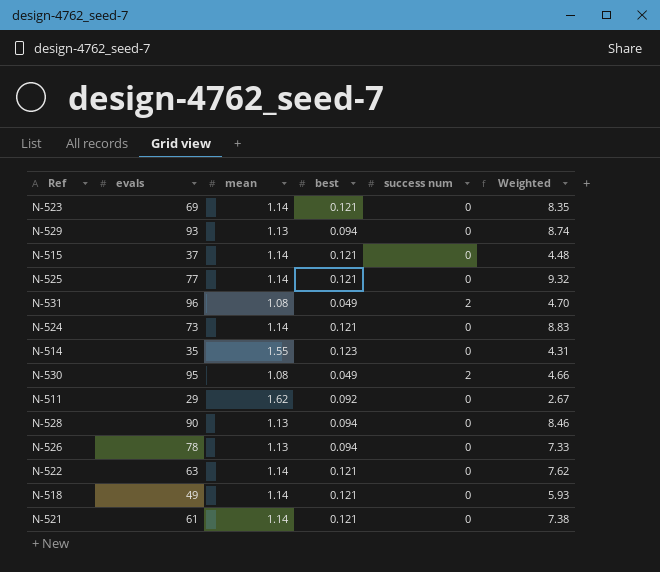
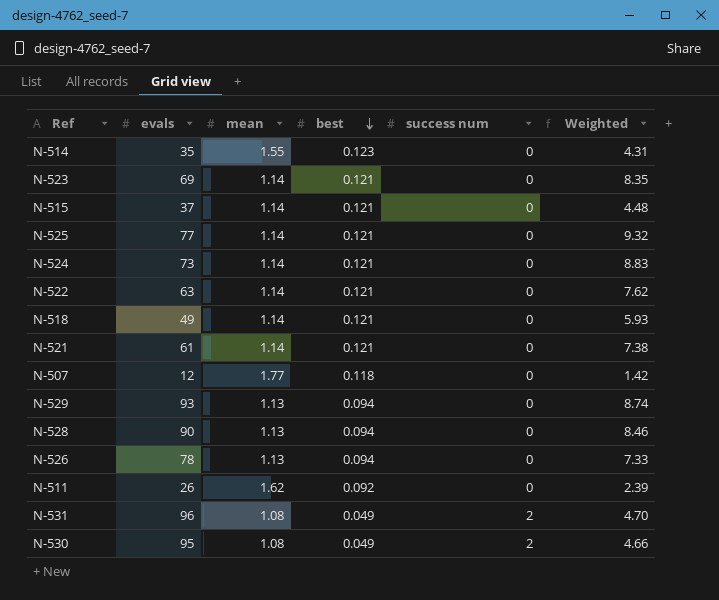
row order: none -> best descending
row N-507: none -> 12 | 1.77 | 0.118 | 0 | 1.42
N-511 | evals: 29 -> 26
N-511 | Weighted: 2.67 -> 2.39

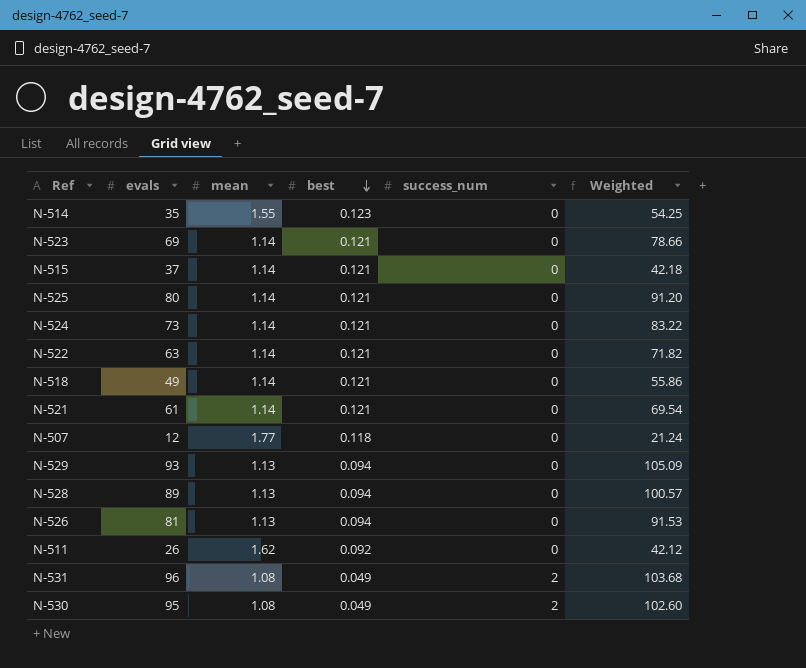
column name: success num -> success_num
column Weighted | formula: [evals] * [best] -> [evals] * [mean]
N-525 | evals: 77 -> 80
N-528 | evals: 90 -> 89
N-526 | evals: 78 -> 81

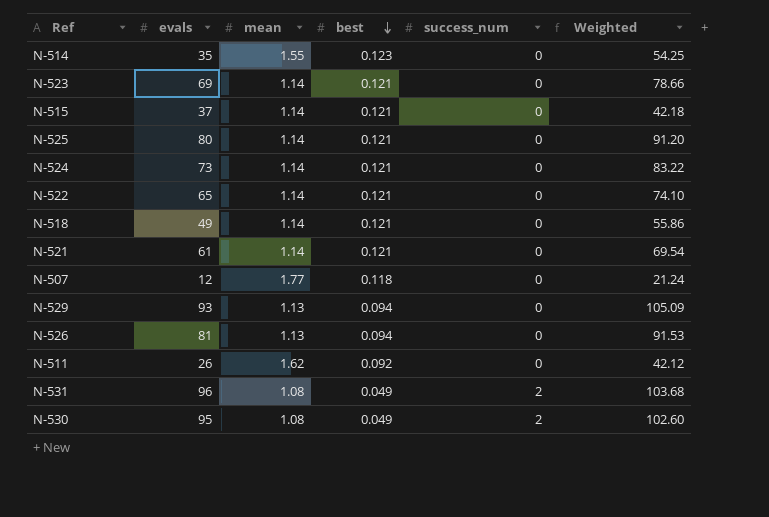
row N-528: 89 | 1.13 | 0.094 | 0 | 100.57 -> none
N-522 | evals: 63 -> 65
N-522 | Weighted: 71.82 -> 74.10

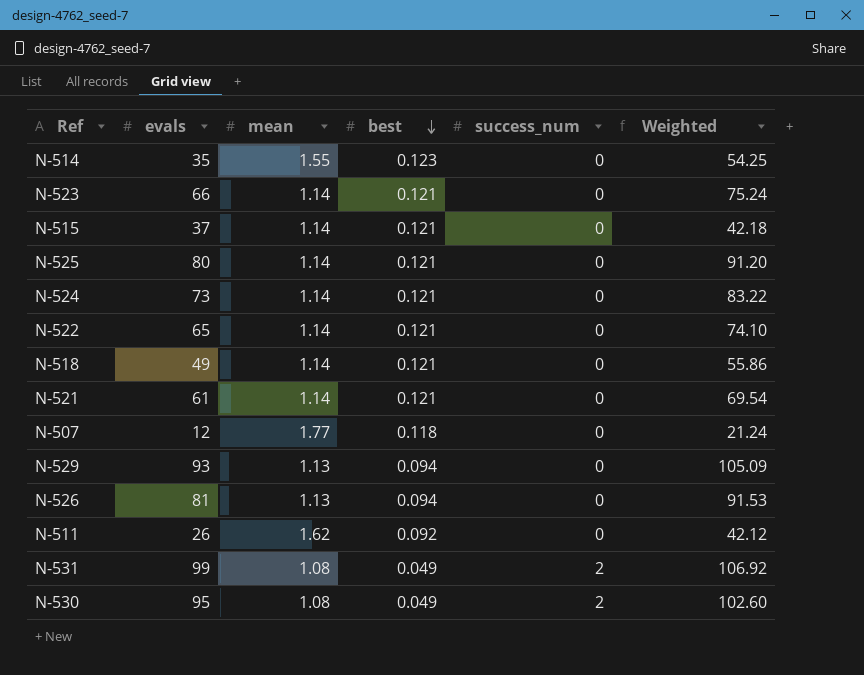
N-523 | evals: 69 -> 66
N-523 | Weighted: 78.66 -> 75.24
N-531 | evals: 96 -> 99
N-531 | Weighted: 103.68 -> 106.92

